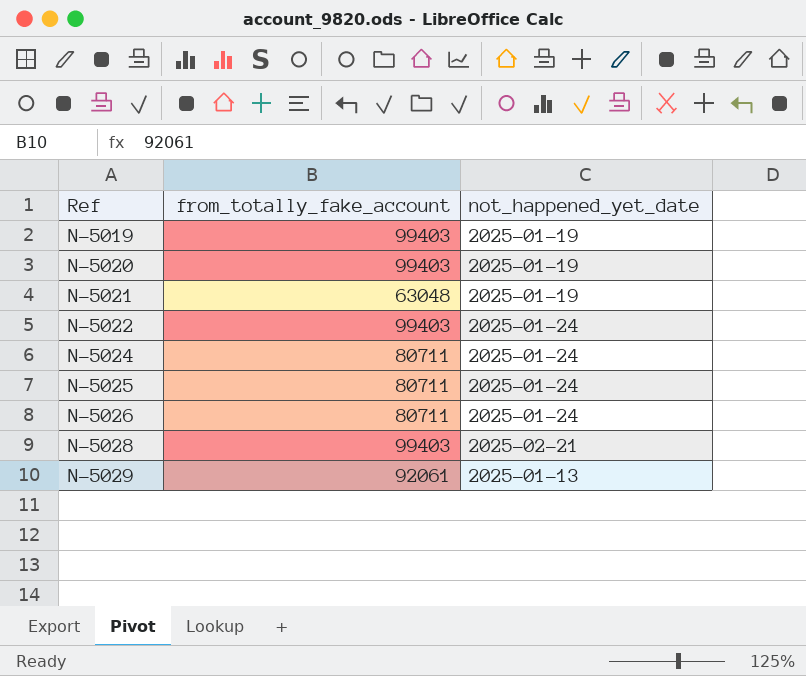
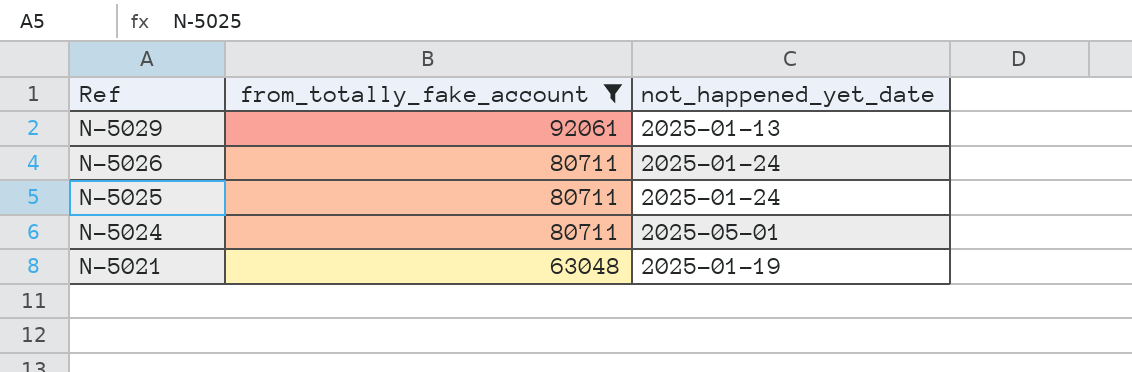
filter: none -> from_totally_fake_account != 99403
row order: Ref ascending -> Ref descending
N-5024 | not_happened_yet_date: 2025-01-24 -> 2025-05-01

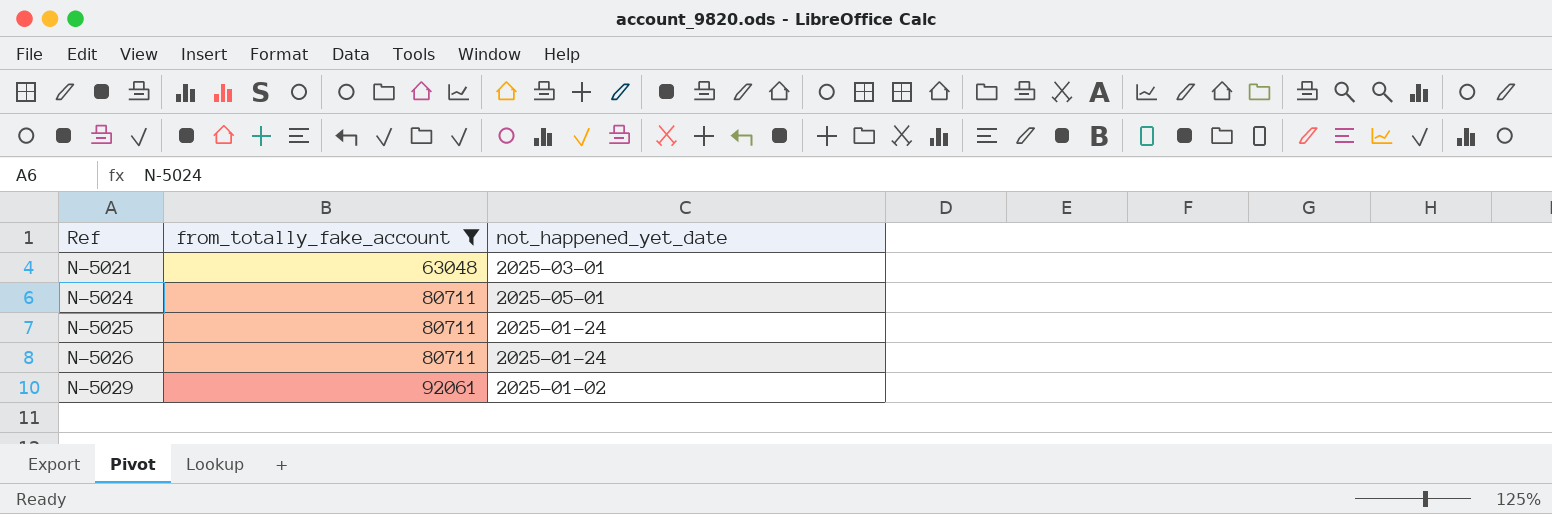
row order: Ref descending -> Ref ascending
N-5021 | not_happened_yet_date: 2025-01-19 -> 2025-03-01
N-5029 | not_happened_yet_date: 2025-01-13 -> 2025-01-02

